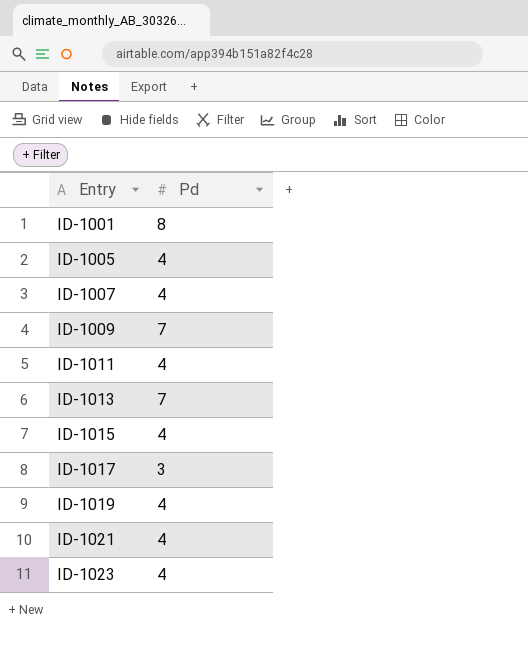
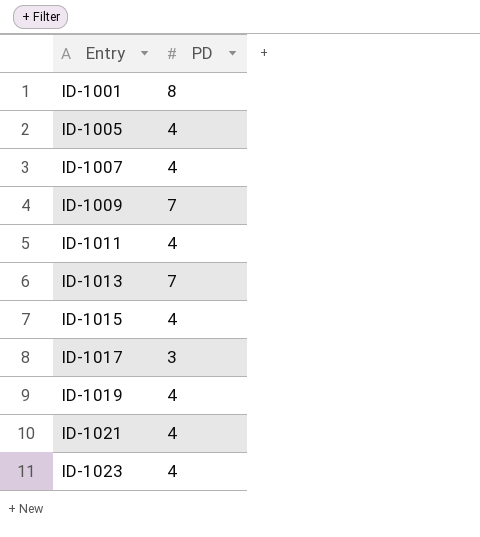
column name: Pd -> PD

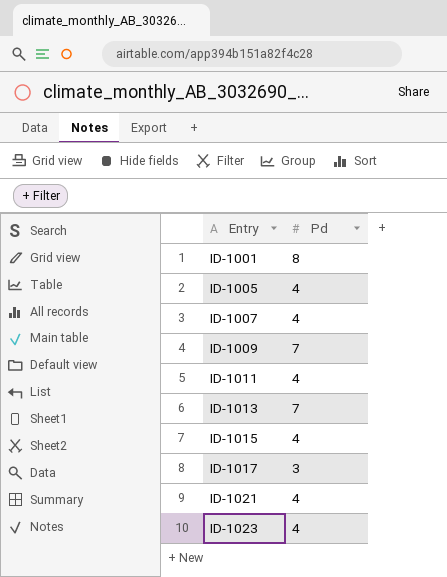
column name: PD -> Pd
row ID-1019: 4 -> none

